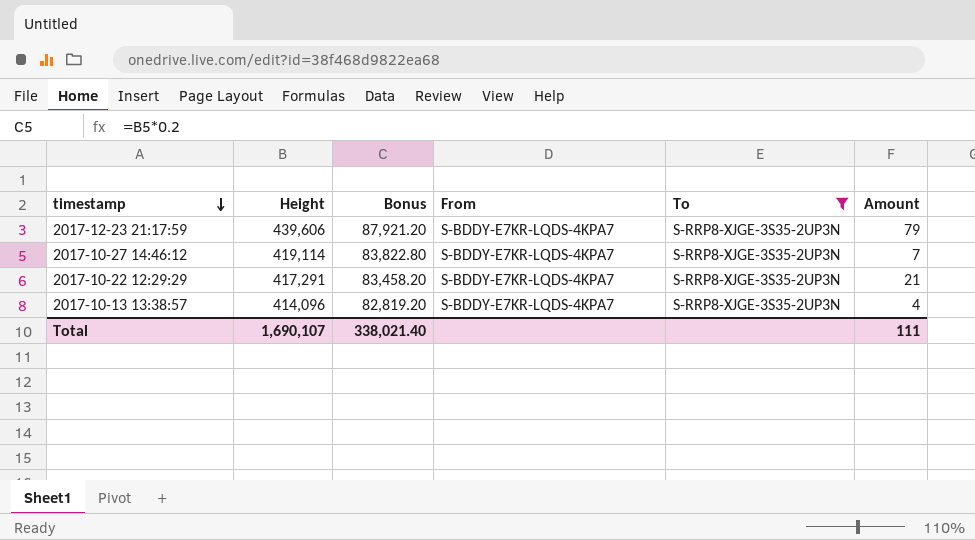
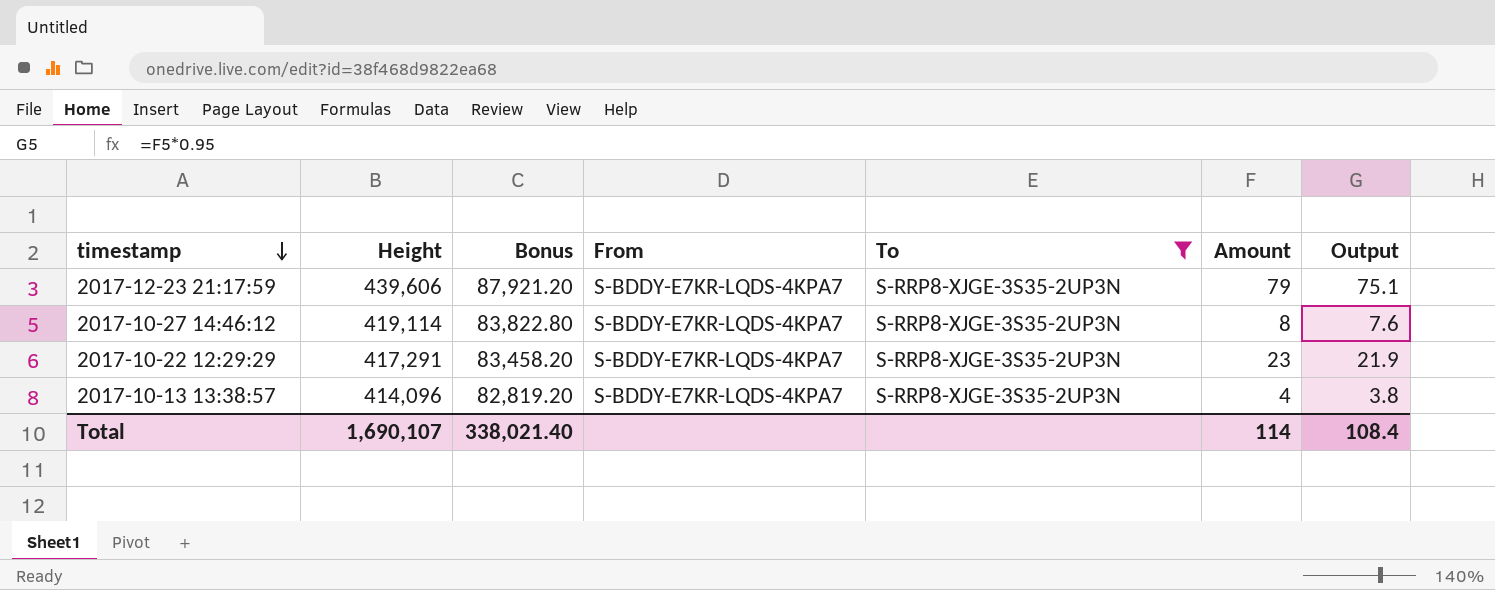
column Output | formula: none -> [Amount] * 0.95
2017-10-27 14:46:12 | Amount: 7 -> 8
2017-10-22 12:29:29 | Amount: 21 -> 23
Total | Amount: 111 -> 114

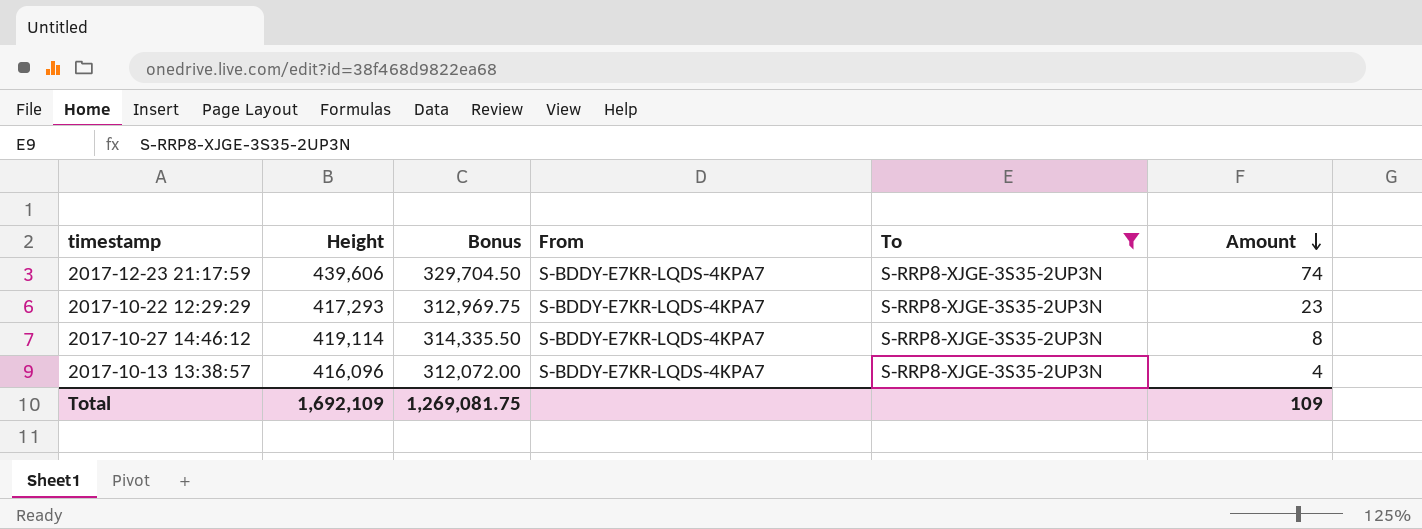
row order: timestamp descending -> Amount descending
column Output | formula: [Amount] * 0.95 -> none
column Bonus | formula: [Height] * 0.2 -> [Height] * 0.75
2017-12-23 21:17:59 | Amount: 79 -> 74
2017-10-22 12:29:29 | Height: 417,291 -> 417,293
2017-10-13 13:38:57 | Height: 414,096 -> 416,096
Total | Height: 1,690,107 -> 1,692,109
Total | Bonus: 338,021.40 -> 1,269,081.75
Total | Amount: 114 -> 109

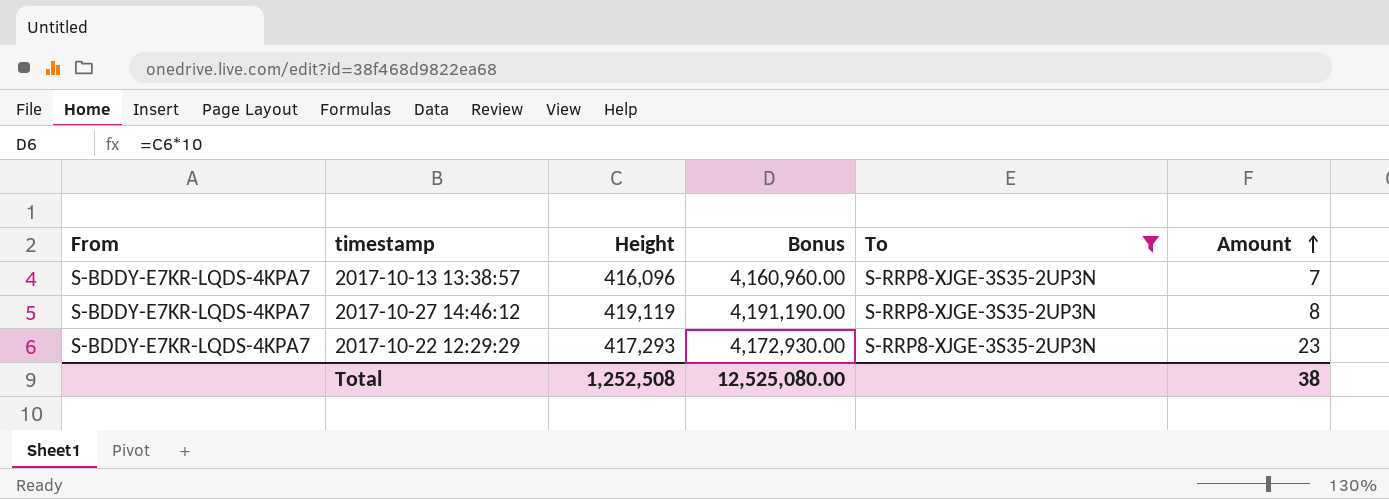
row order: Amount descending -> Amount ascending
column From | position: 4 -> 1
column Bonus | formula: [Height] * 0.75 -> [Height] * 10
row 2017-12-23 21:17:59: 439,606 | 329,704.50 | S-BDDY-E7KR-LQDS-4KPA7 | S-RRP8-XJGE-3S35-2UP3N | 74 -> none
2017-10-13 13:38:57 | Amount: 4 -> 7
2017-10-27 14:46:12 | Height: 419,114 -> 419,119
Total | Height: 1,692,109 -> 1,252,508
Total | Bonus: 1,269,081.75 -> 12,525,080.00
Total | Amount: 109 -> 38

